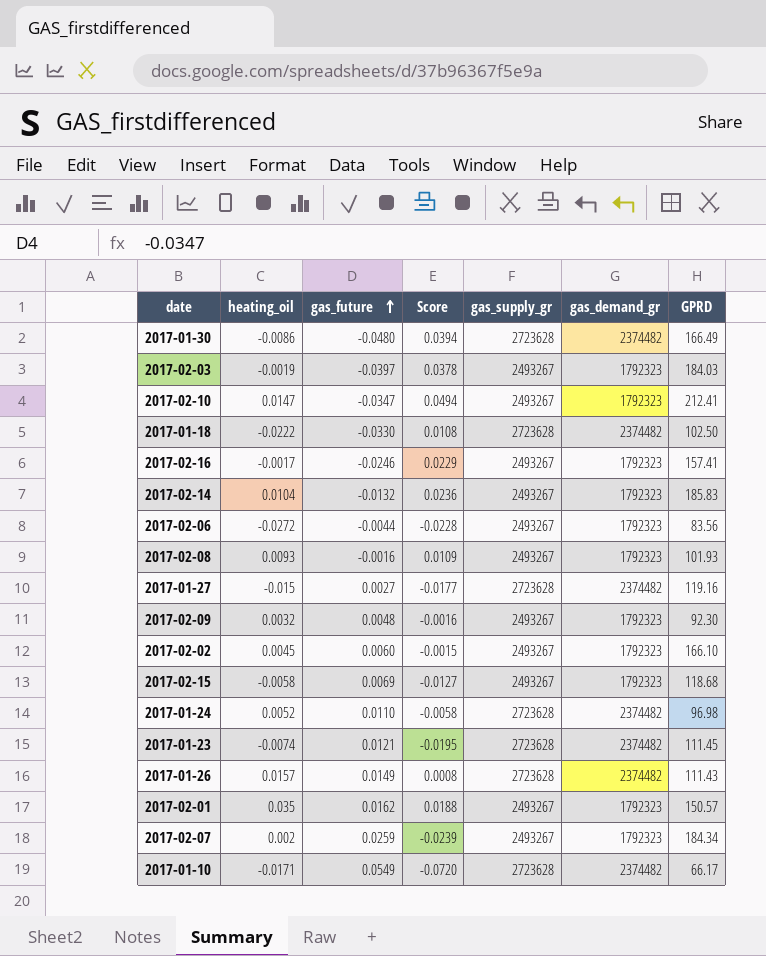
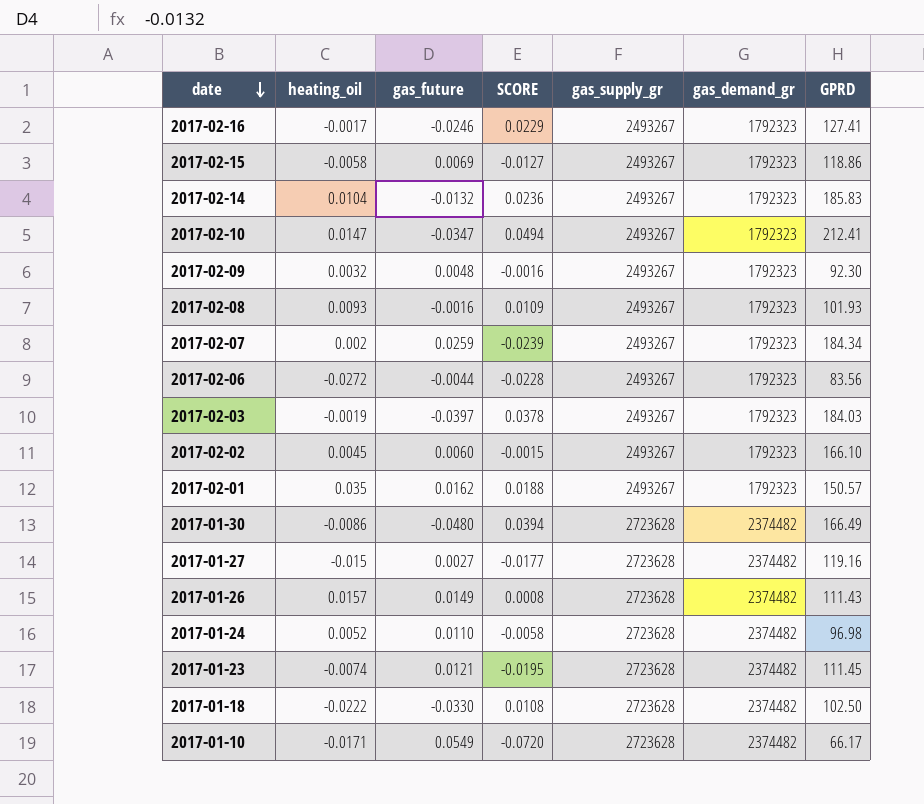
row order: gas_future ascending -> date descending
column name: Score -> SCORE
2017-02-16 | GPRD: 157.41 -> 127.41
2017-02-15 | GPRD: 118.68 -> 118.86

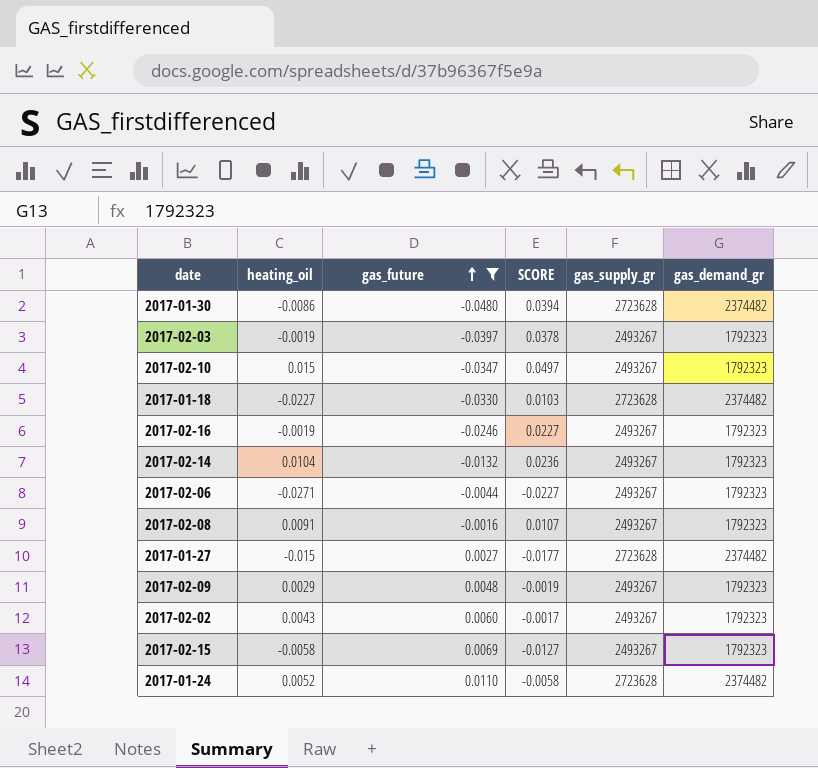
filter: none -> gas_future <= 0.0110
row order: date descending -> gas_future ascending
column GPRD | position: 7 -> none
2017-02-10 | heating_oil: 0.0147 -> 0.015
2017-02-10 | SCORE: 0.0494 -> 0.0497
2017-01-18 | heating_oil: -0.0222 -> -0.0227
2017-01-18 | SCORE: 0.0108 -> 0.0103
2017-02-16 | heating_oil: -0.0017 -> -0.0019
2017-02-16 | SCORE: 0.0229 -> 0.0227
2017-02-06 | heating_oil: -0.0272 -> -0.0271
2017-02-06 | SCORE: -0.0228 -> -0.0227
2017-02-08 | heating_oil: 0.0093 -> 0.0091
2017-02-08 | SCORE: 0.0109 -> 0.0107
2017-02-09 | heating_oil: 0.0032 -> 0.0029
2017-02-09 | SCORE: -0.0016 -> -0.0019
2017-02-02 | heating_oil: 0.0045 -> 0.0043
2017-02-02 | SCORE: -0.0015 -> -0.0017

